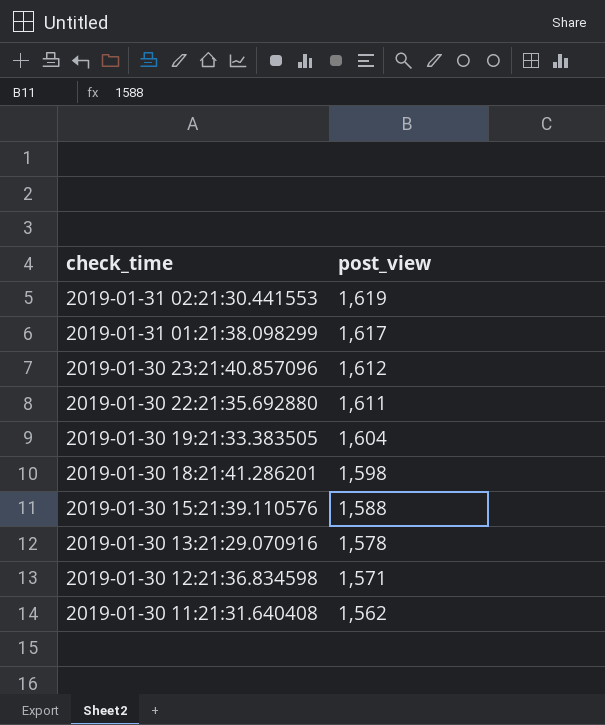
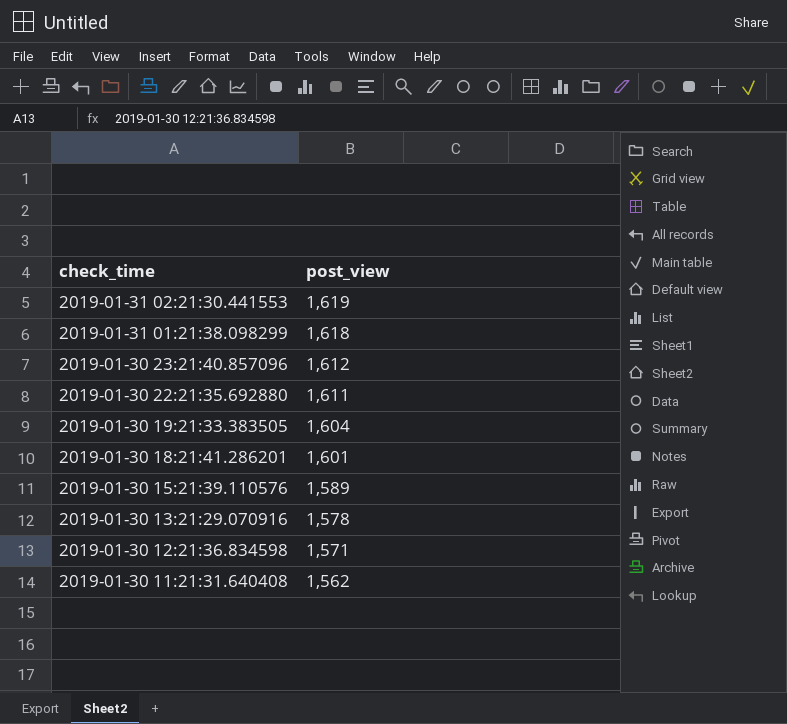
2019-01-31 01:21:38.098299 | post_view: 1,617 -> 1,618
2019-01-30 18:21:41.286201 | post_view: 1,598 -> 1,601
2019-01-30 15:21:39.110576 | post_view: 1,588 -> 1,589

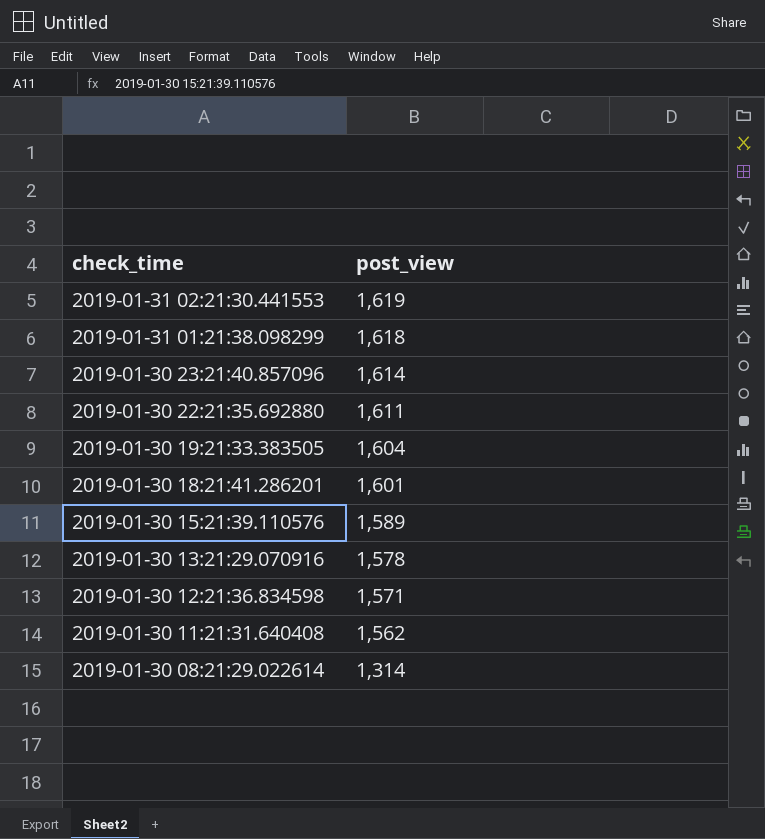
2019-01-30 23:21:40.857096 | post_view: 1,612 -> 1,614
row 2019-01-30 08:21:29.022614: none -> 1,314

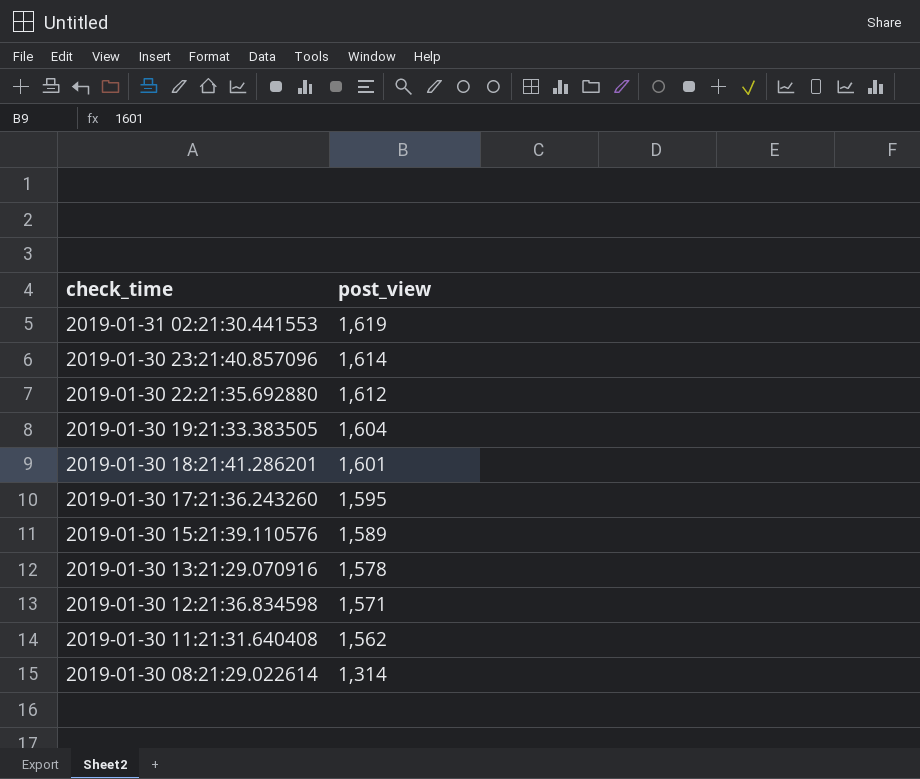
row 2019-01-31 01:21:38.098299: 1,618 -> none
2019-01-30 22:21:35.692880 | post_view: 1,611 -> 1,612
row 2019-01-30 17:21:36.243260: none -> 1,595

